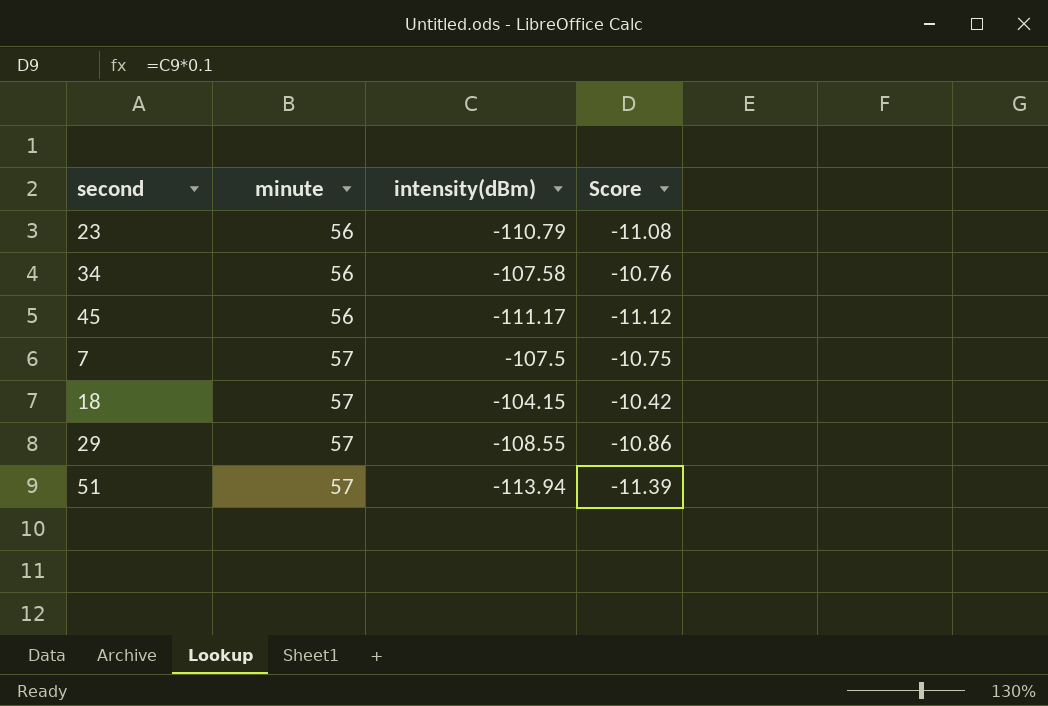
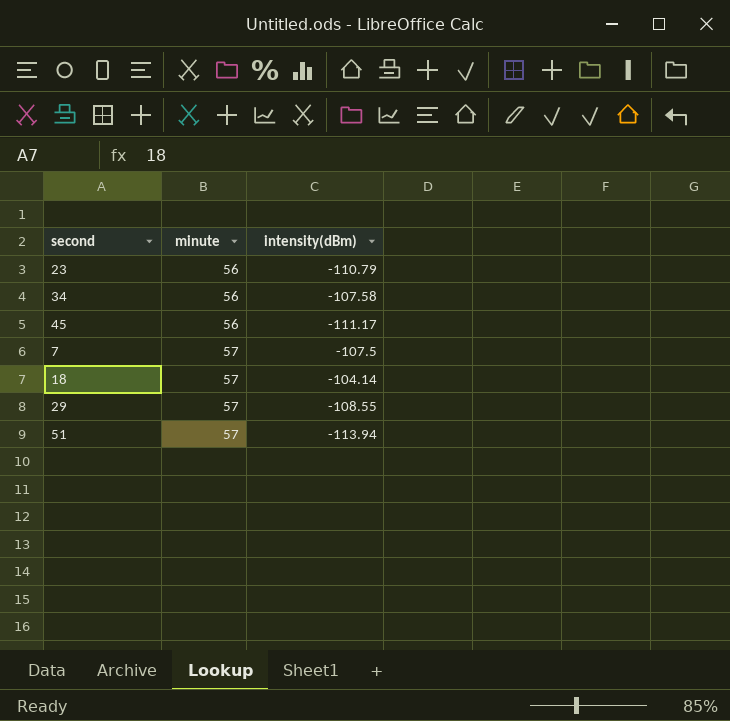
column Score | formula: [intensity(dBm)] * 0.1 -> none
18 | intensity(dBm): -104.15 -> -104.14

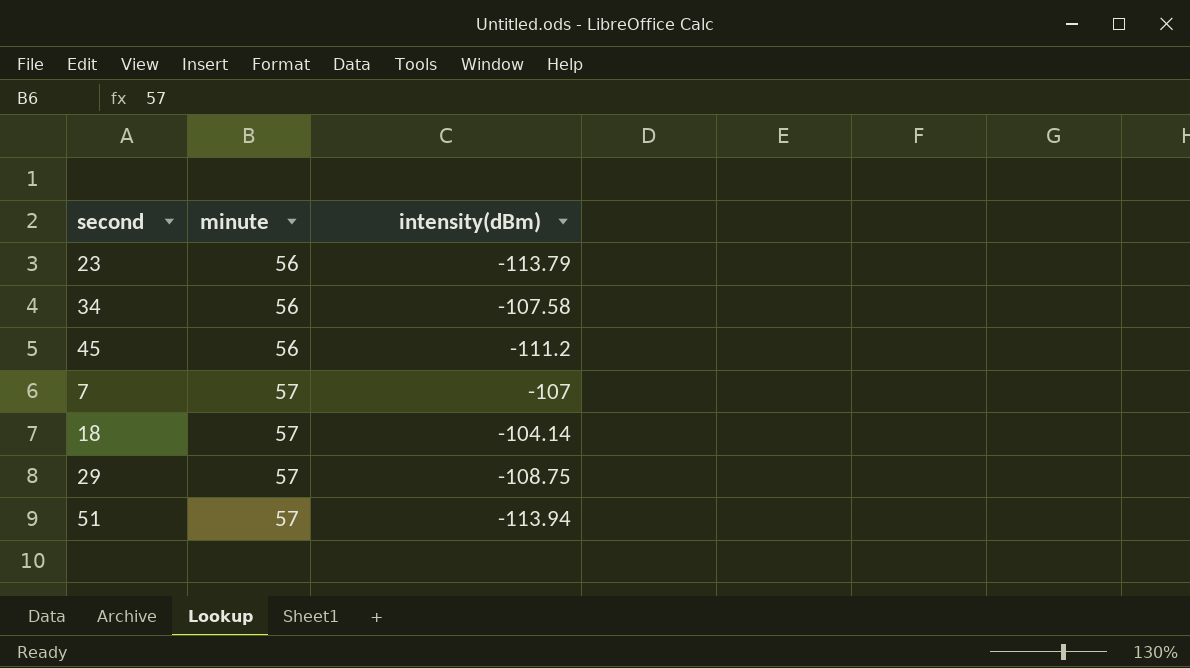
23 | intensity(dBm): -110.79 -> -113.79
45 | intensity(dBm): -111.17 -> -111.2
7 | intensity(dBm): -107.5 -> -107
29 | intensity(dBm): -108.55 -> -108.75

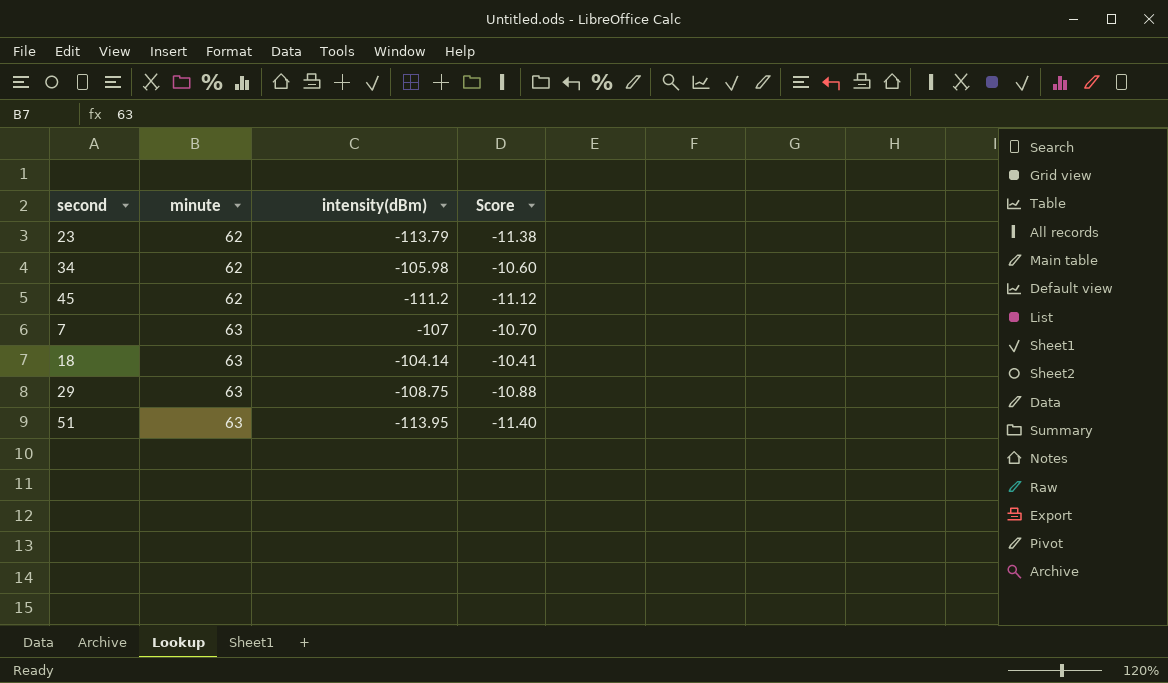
column Score | formula: none -> [intensity(dBm)] * 0.1
23 | minute: 56 -> 62
34 | minute: 56 -> 62
34 | intensity(dBm): -107.58 -> -105.98
45 | minute: 56 -> 62
7 | minute: 57 -> 63
18 | minute: 57 -> 63
29 | minute: 57 -> 63
51 | minute: 57 -> 63
51 | intensity(dBm): -113.94 -> -113.95

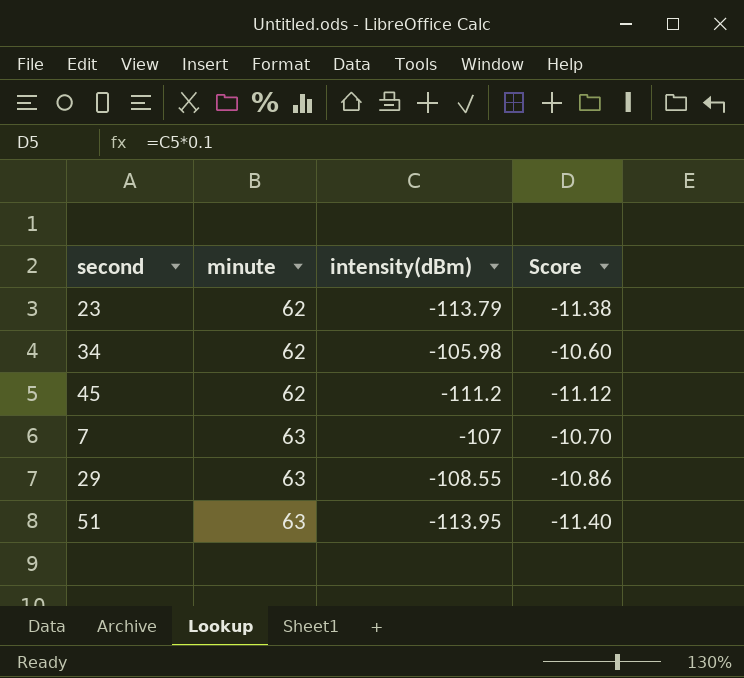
row 18: 63 | -104.14 | -10.41 -> none
29 | intensity(dBm): -108.75 -> -108.55
29 | Score: -10.88 -> -10.86

